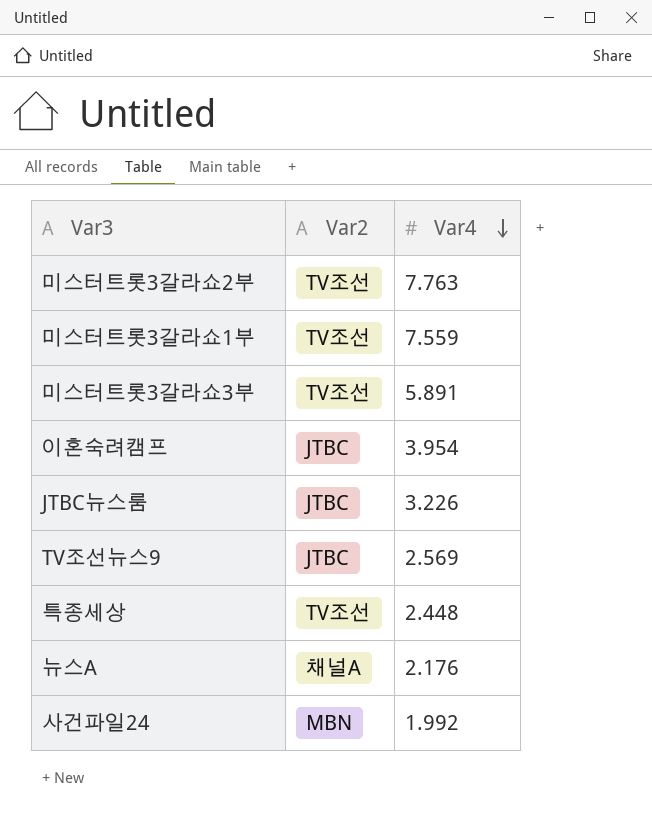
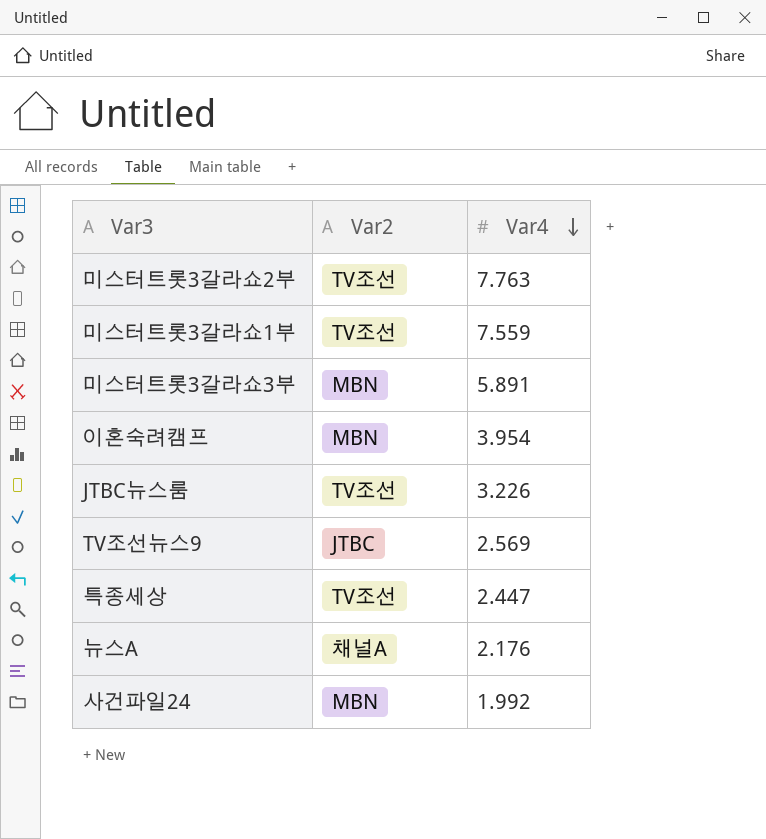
미스터트롯3갈라쇼3부 | Var2: TV조선 -> MBN
이혼숙려캠프 | Var2: JTBC -> MBN
JTBC뉴스룸 | Var2: JTBC -> TV조선
특종세상 | Var4: 2.448 -> 2.447

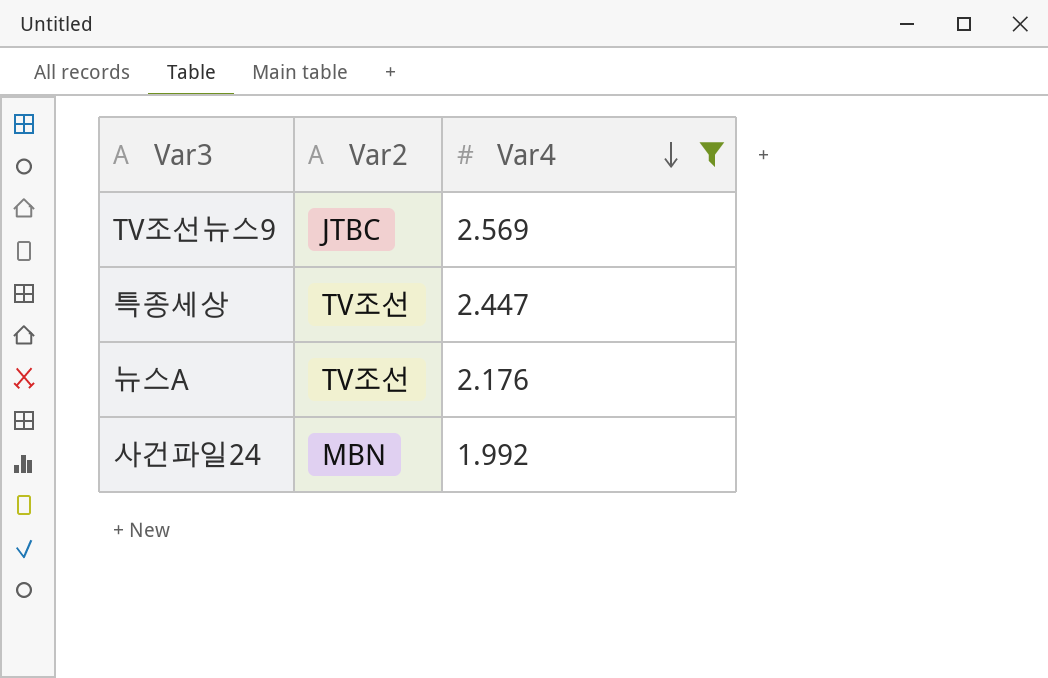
filter: none -> Var4 <= 2.569
뉴스A | Var2: 채널A -> TV조선

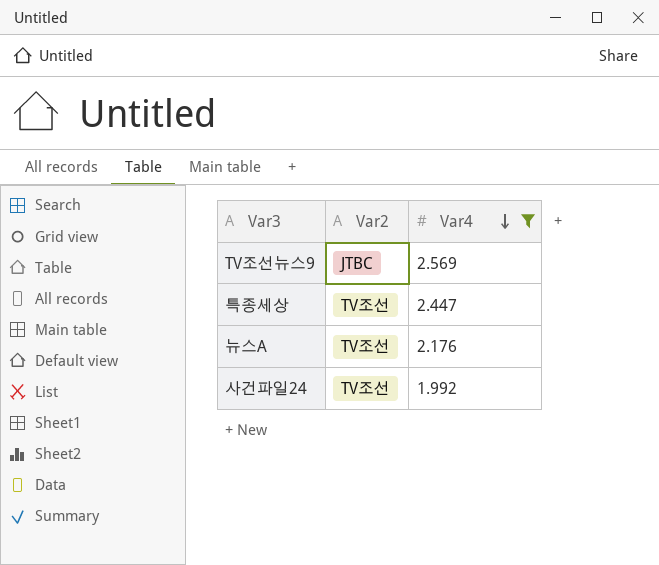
사건파일24 | Var2: MBN -> TV조선

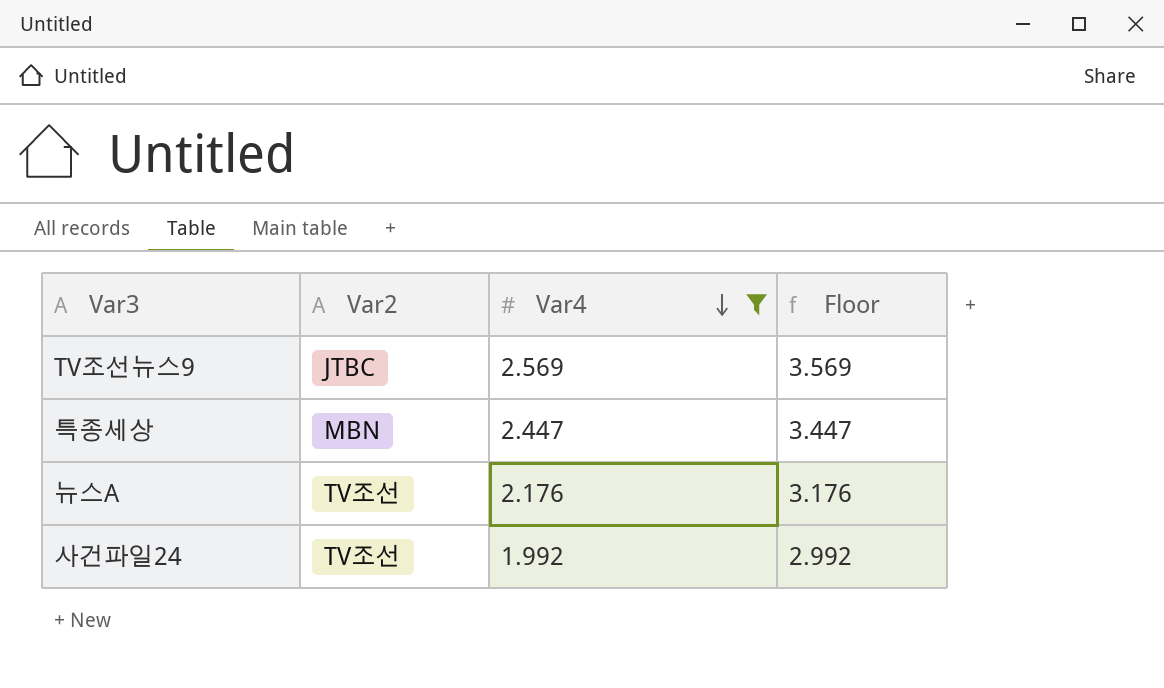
column Floor | formula: none -> [Var4] + 1
특종세상 | Var2: TV조선 -> MBN

